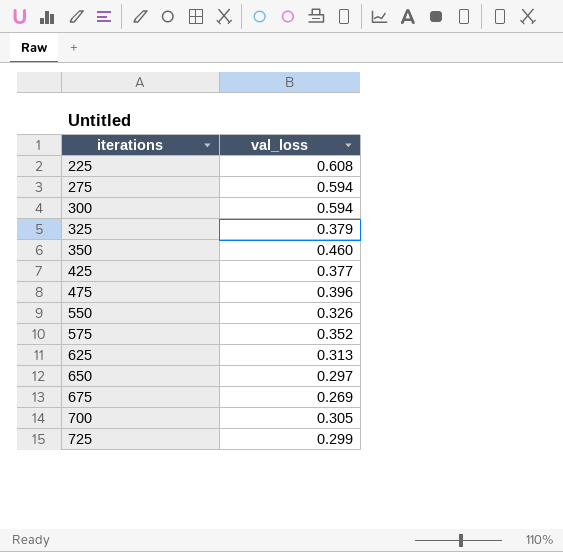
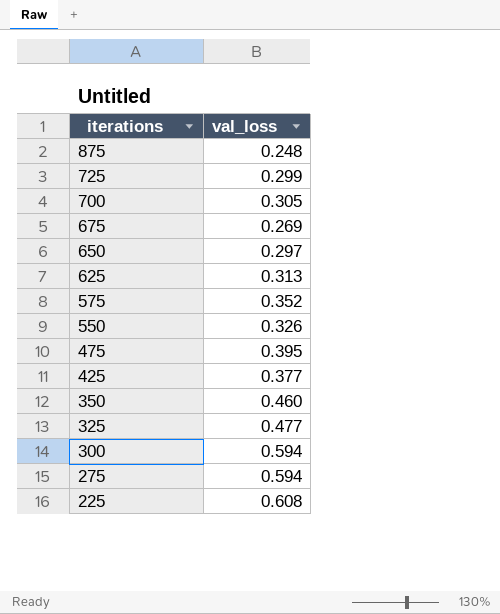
row order: iterations ascending -> iterations descending
row 875: none -> 0.248
475 | val_loss: 0.396 -> 0.395
325 | val_loss: 0.379 -> 0.477

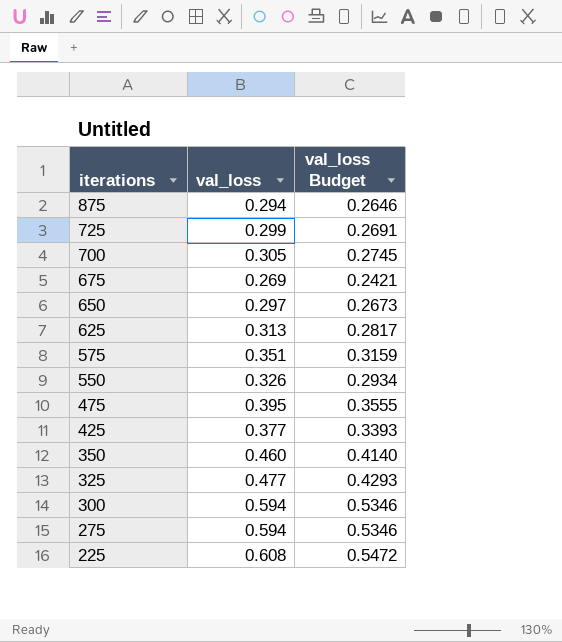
column val_loss Budget | formula: none -> [val_loss] * 0.9
875 | val_loss: 0.248 -> 0.294
575 | val_loss: 0.352 -> 0.351

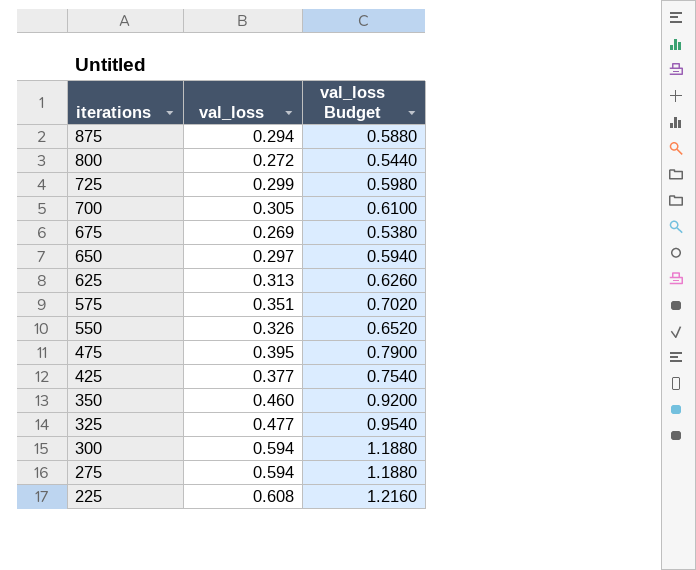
column val_loss Budget | formula: [val_loss] * 0.9 -> [val_loss] * 2
row 800: none -> 0.272 | 0.5440

